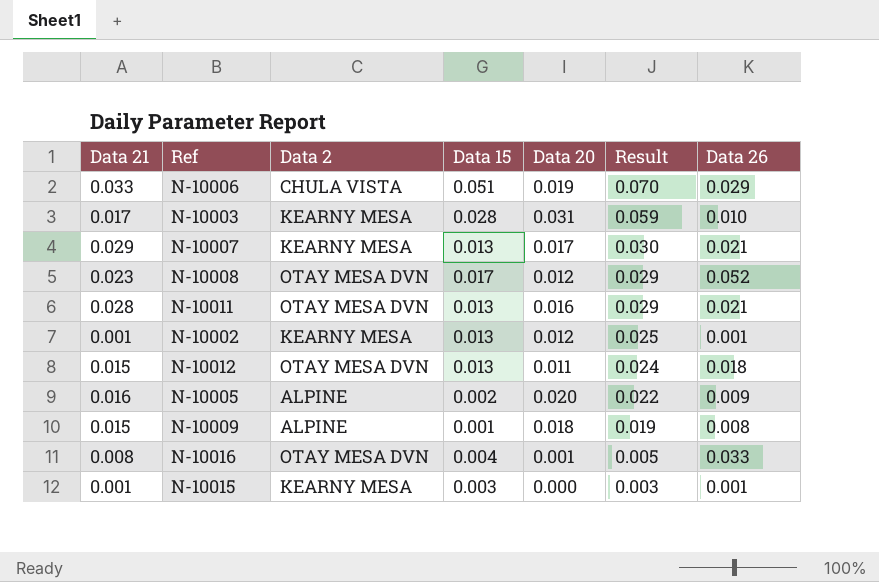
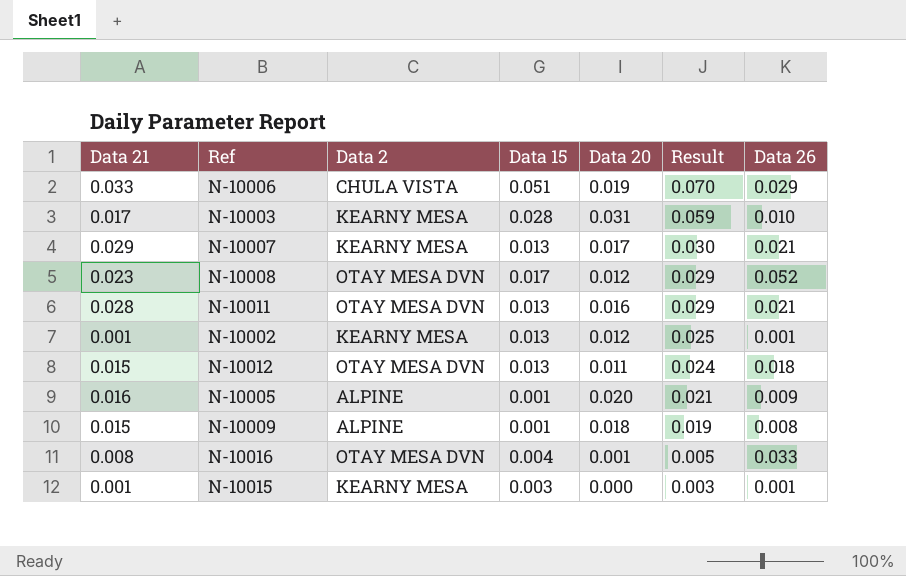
N-10005 | Data 15: 0.002 -> 0.001
N-10005 | Result: 0.022 -> 0.021

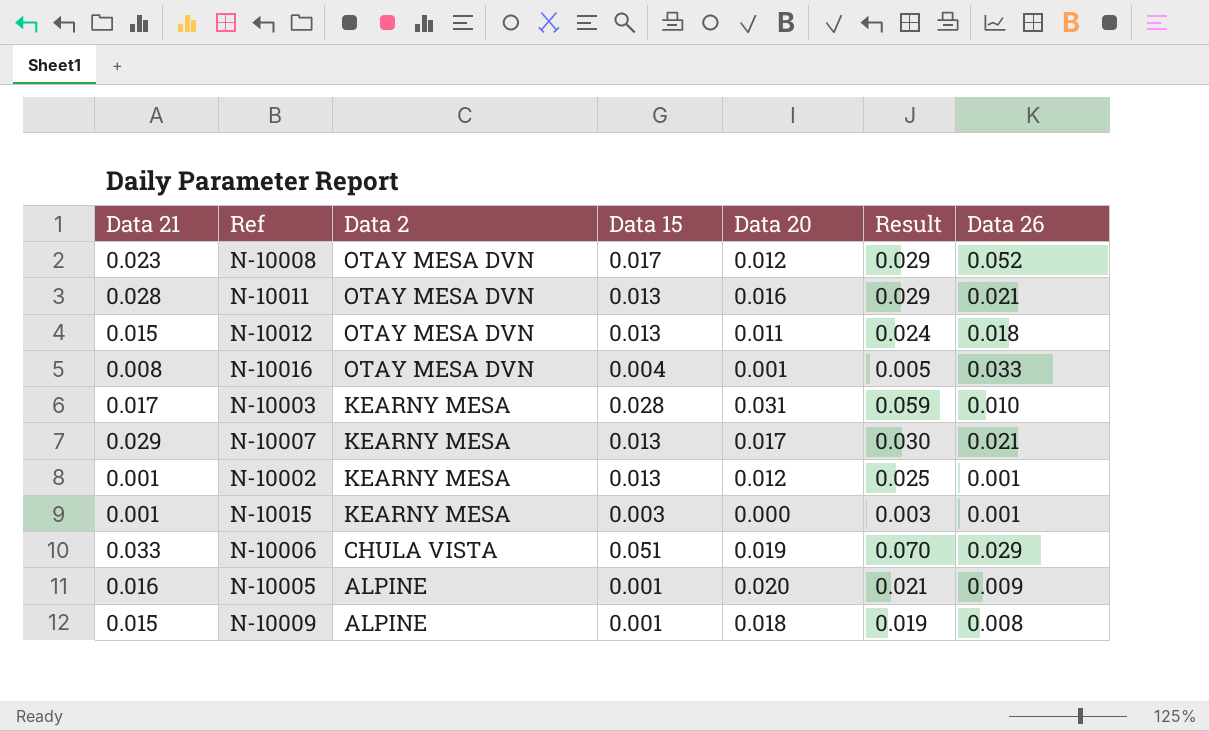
row order: Result descending -> Data 2 descending

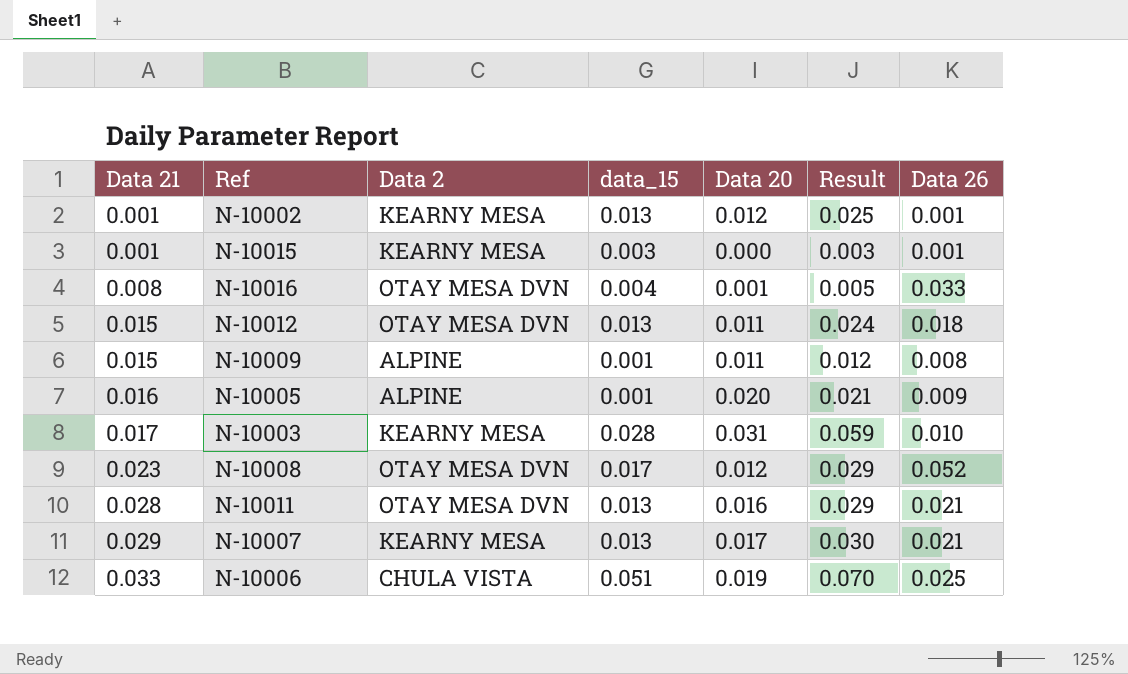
row order: Data 2 descending -> Data 21 ascending
column name: Data 15 -> data_15
N-10009 | Data 20: 0.018 -> 0.011
N-10009 | Result: 0.019 -> 0.012
N-10006 | Data 26: 0.029 -> 0.025

